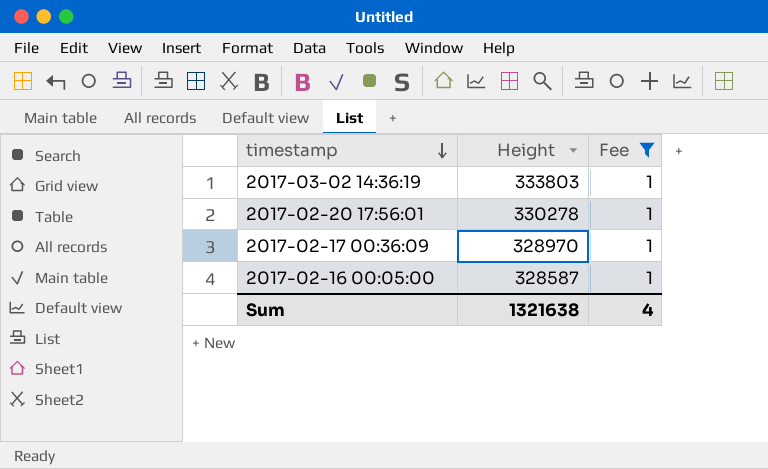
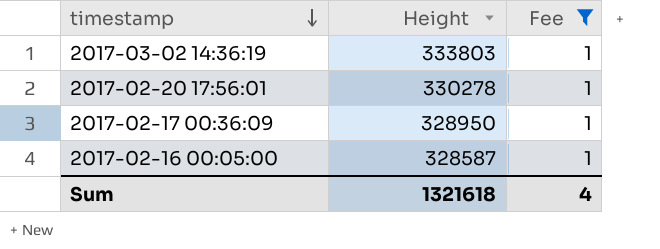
2017-02-17 00:36:09 | Height: 328970 -> 328950
Sum | Height: 1321638 -> 1321618

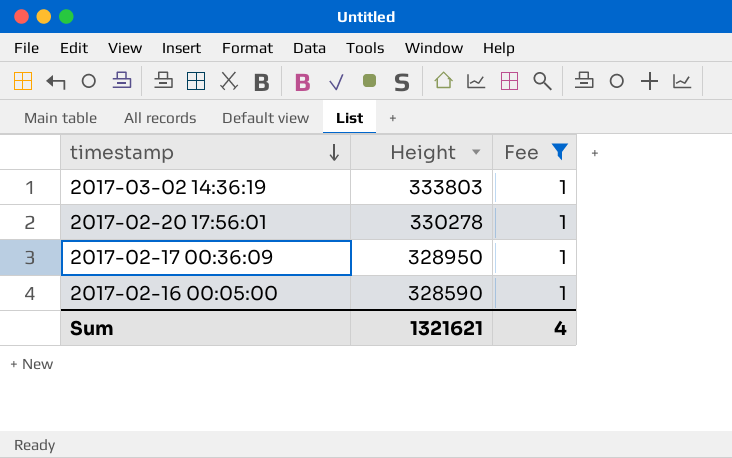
2017-02-16 00:05:00 | Height: 328587 -> 328590
Sum | Height: 1321618 -> 1321621

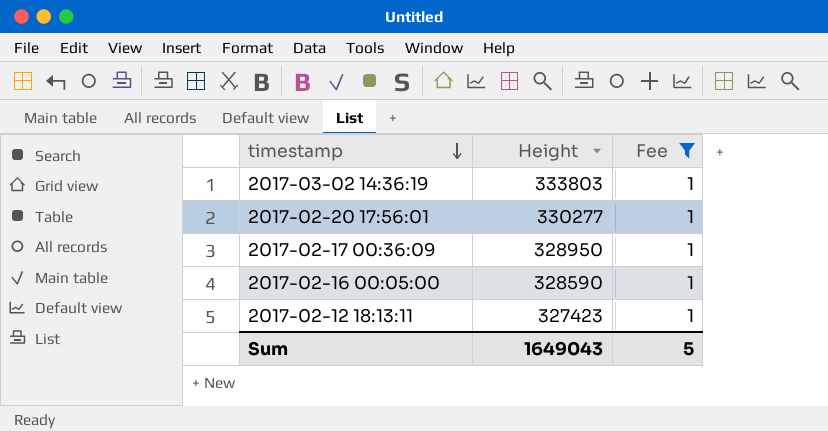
2017-02-20 17:56:01 | Height: 330278 -> 330277
row 2017-02-12 18:13:11: none -> 327423 | 1
Sum | Height: 1321621 -> 1649043
Sum | Fee: 4 -> 5

